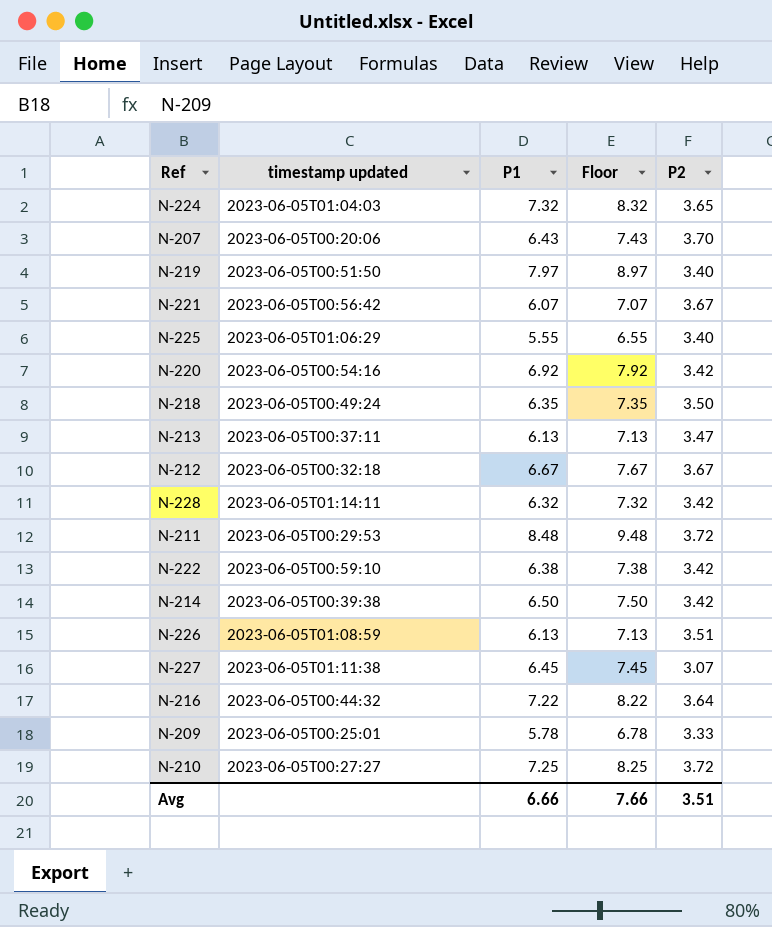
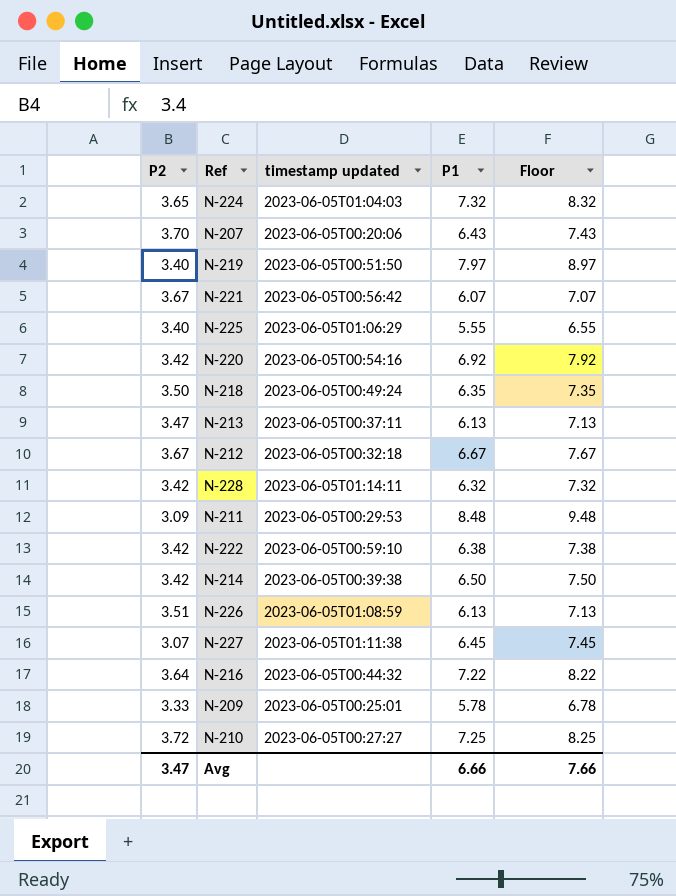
column P2 | position: 5 -> 1
N-211 | P2: 3.72 -> 3.09
Avg | P2: 3.51 -> 3.47

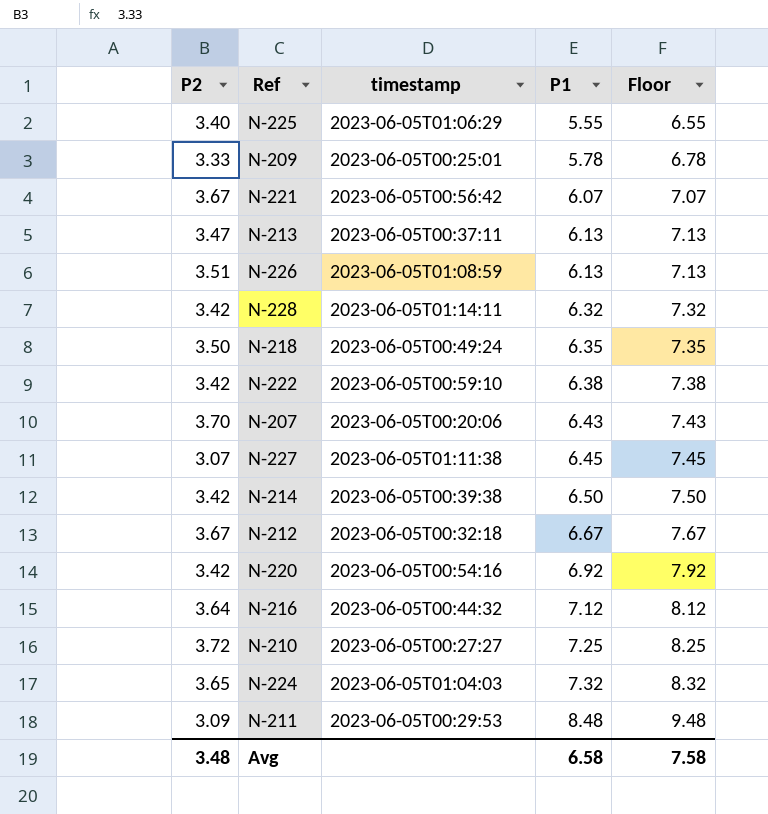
row order: none -> P1 ascending
column name: timestamp updated -> timestamp
row N-219: 3.40 | 2023-06-05T00:51:50 | 7.97 | 8.97 -> none
N-216 | P1: 7.22 -> 7.12
N-216 | Floor: 8.22 -> 8.12
Avg | P2: 3.47 -> 3.48
Avg | P1: 6.66 -> 6.58
Avg | Floor: 7.66 -> 7.58

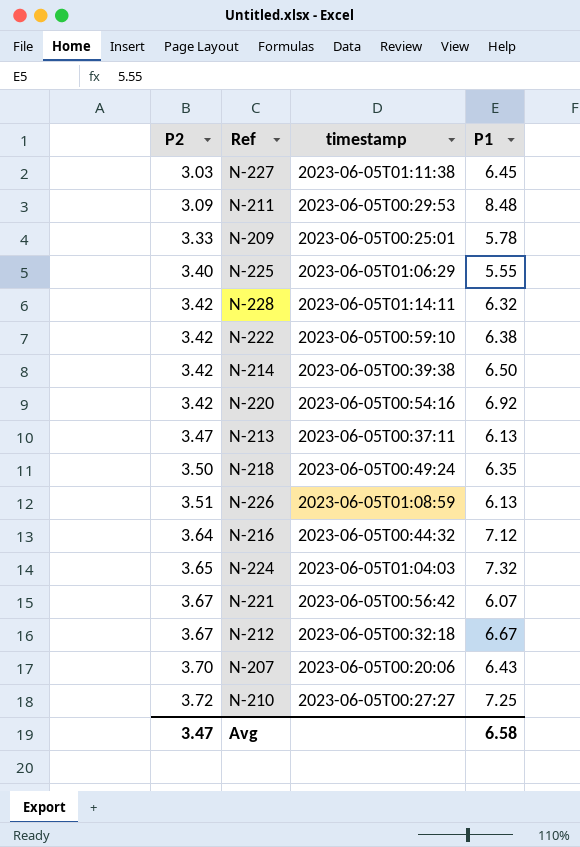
row order: P1 ascending -> P2 ascending
column Floor | formula: [P1] + 1 -> none
N-227 | P2: 3.07 -> 3.03
Avg | P2: 3.48 -> 3.47

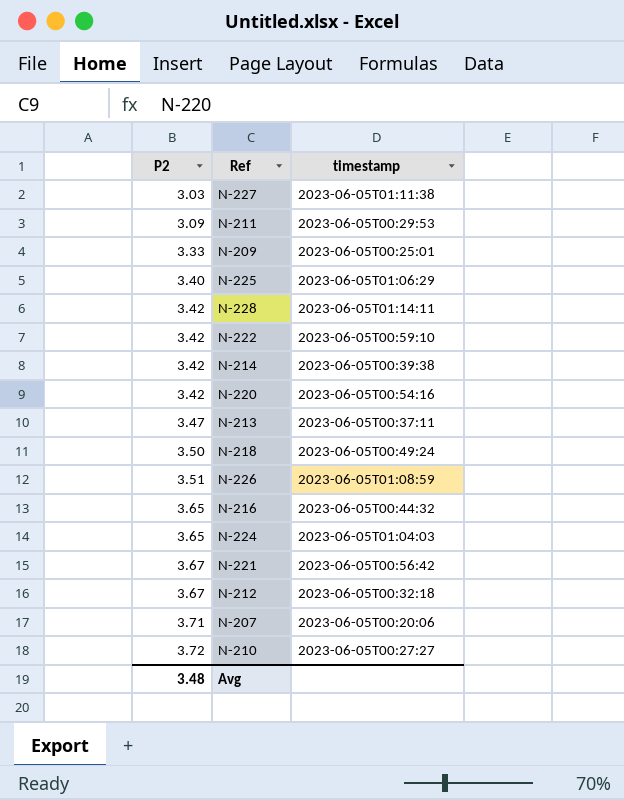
column P1 | position: 4 -> none
N-216 | P2: 3.64 -> 3.65
N-207 | P2: 3.70 -> 3.71
Avg | P2: 3.47 -> 3.48

